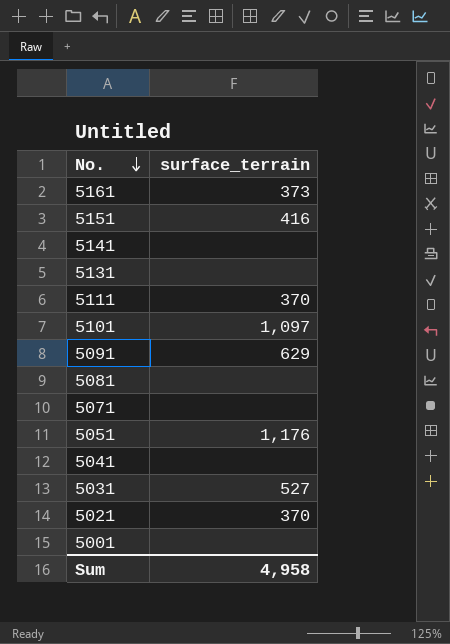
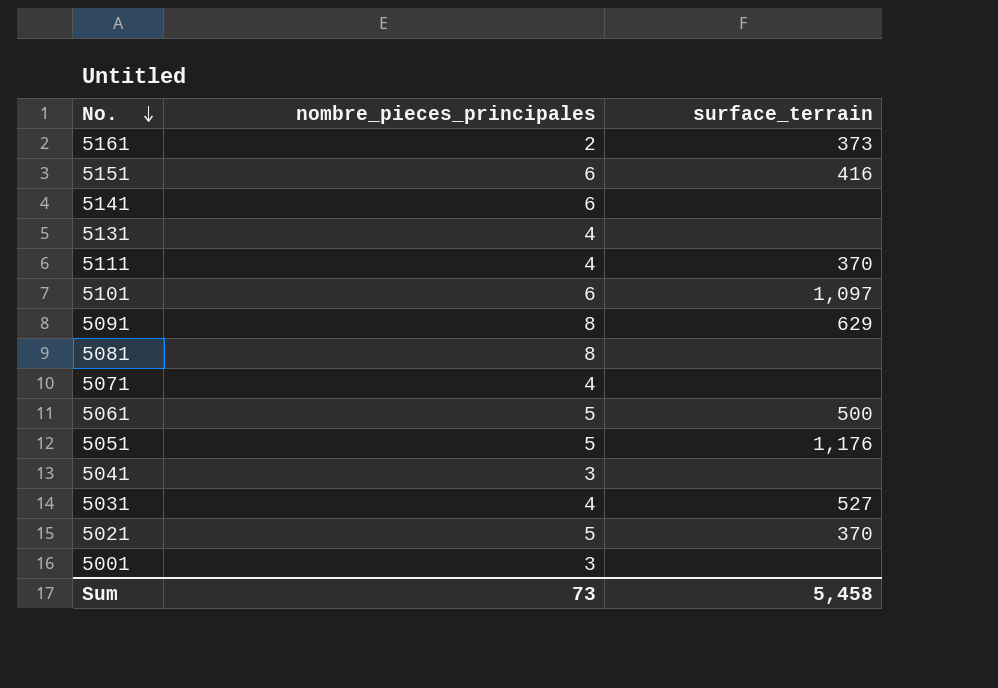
column nombre_pieces_principales | position: none -> 2
row 5061: none -> 5 | 500
Sum | surface_terrain: 4,958 -> 5,458

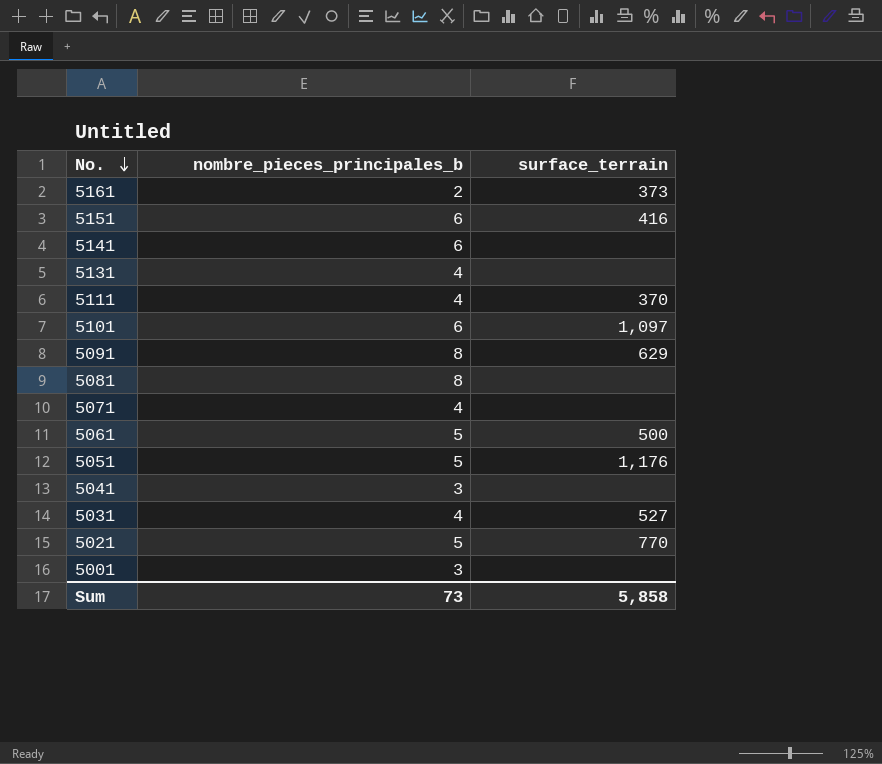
column name: nombre_pieces_principales -> nombre_pieces_principales_b
5021 | surface_terrain: 370 -> 770
Sum | surface_terrain: 5,458 -> 5,858

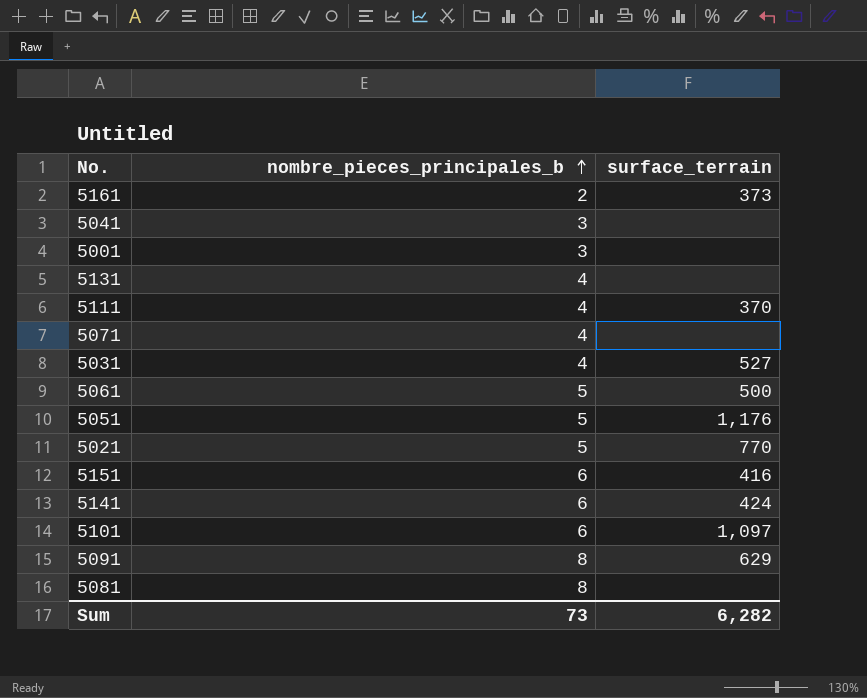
row order: No. descending -> nombre_pieces_principales_b ascending
5141 | surface_terrain: none -> 424
Sum | surface_terrain: 5,858 -> 6,282

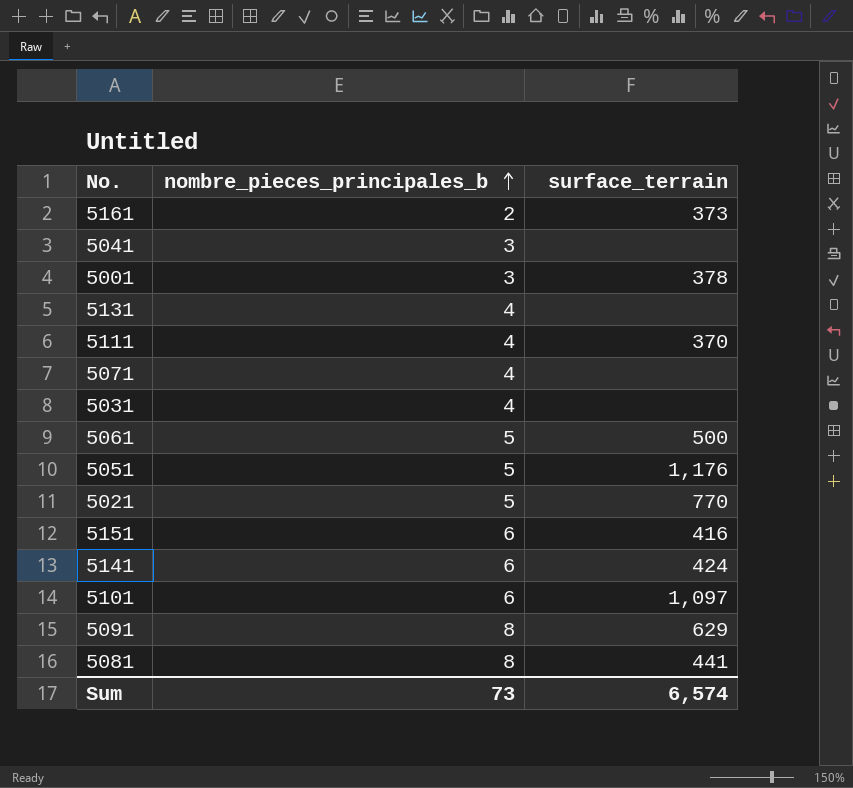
5001 | surface_terrain: none -> 378
5031 | surface_terrain: 527 -> none
5081 | surface_terrain: none -> 441
Sum | surface_terrain: 6,282 -> 6,574

